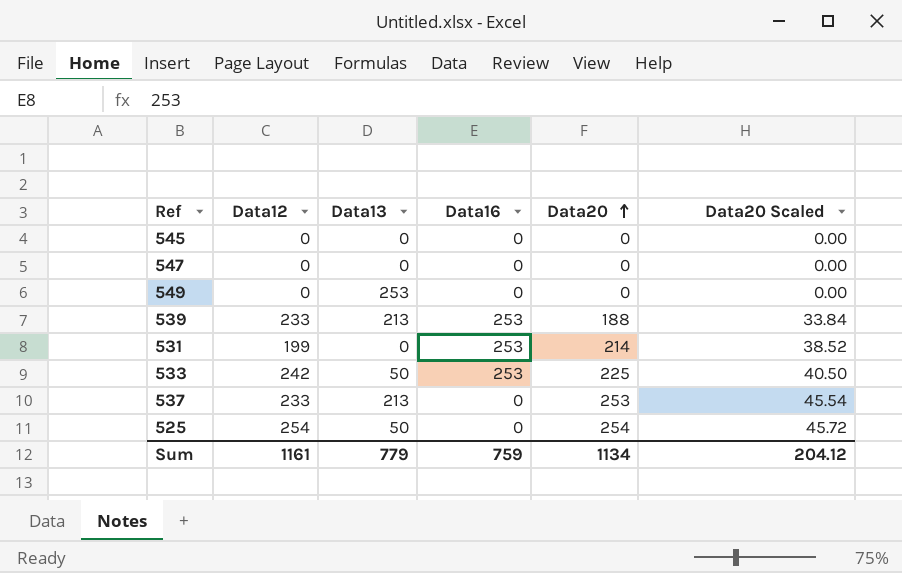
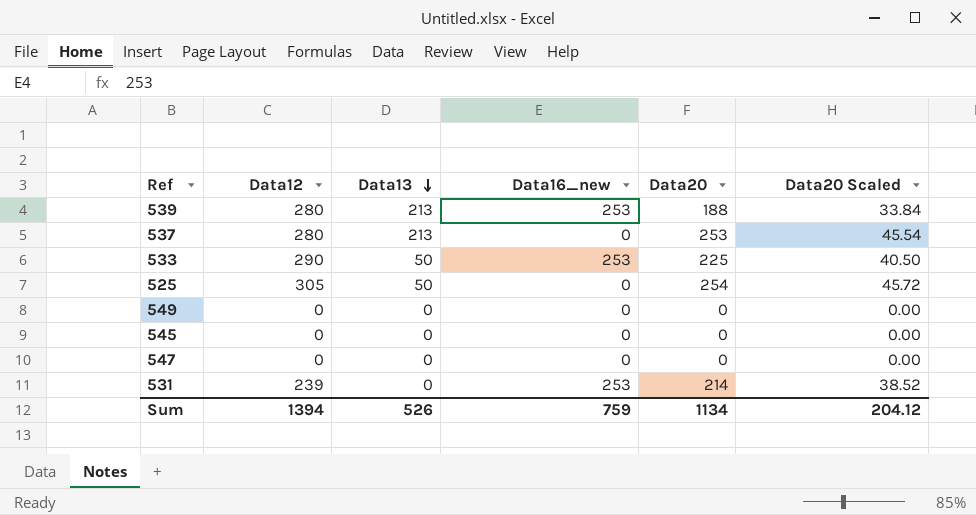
row order: Data20 ascending -> Data13 descending
column name: Data16 -> Data16_new
539 | Data12: 233 -> 280
537 | Data12: 233 -> 280
533 | Data12: 242 -> 290
525 | Data12: 254 -> 305
549 | Data13: 253 -> 0
531 | Data12: 199 -> 239
Sum | Data12: 1161 -> 1394
Sum | Data13: 779 -> 526

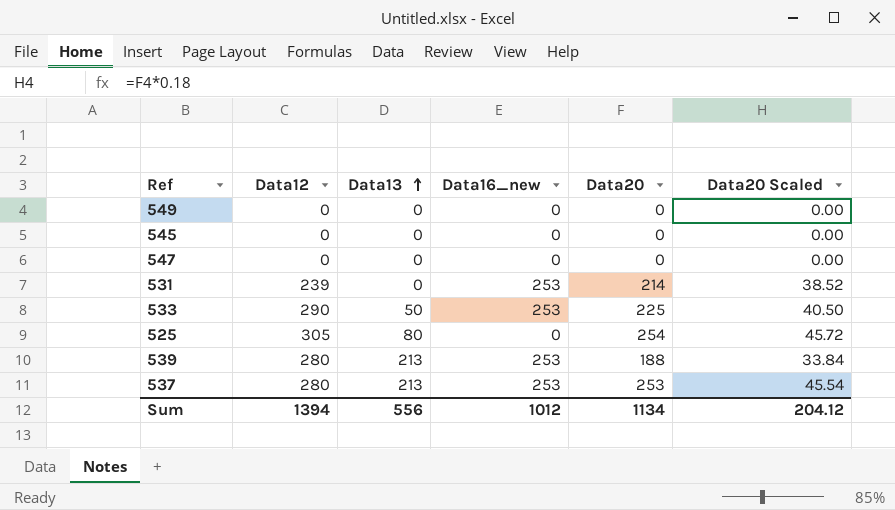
row order: Data13 descending -> Data13 ascending
525 | Data13: 50 -> 80
537 | Data16_new: 0 -> 253
Sum | Data13: 526 -> 556
Sum | Data16_new: 759 -> 1012

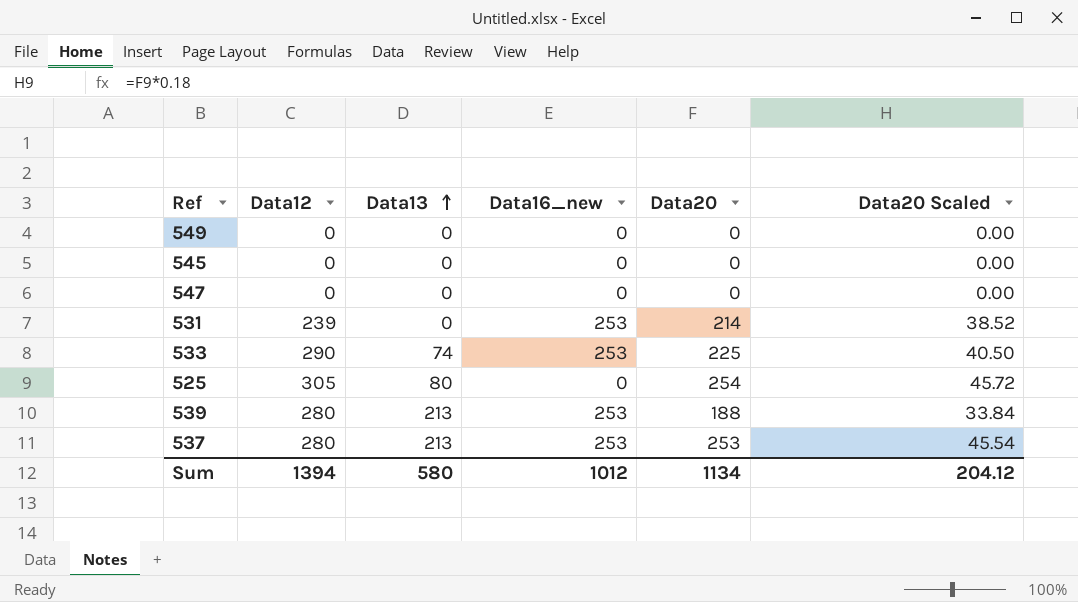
533 | Data13: 50 -> 74
Sum | Data13: 556 -> 580

